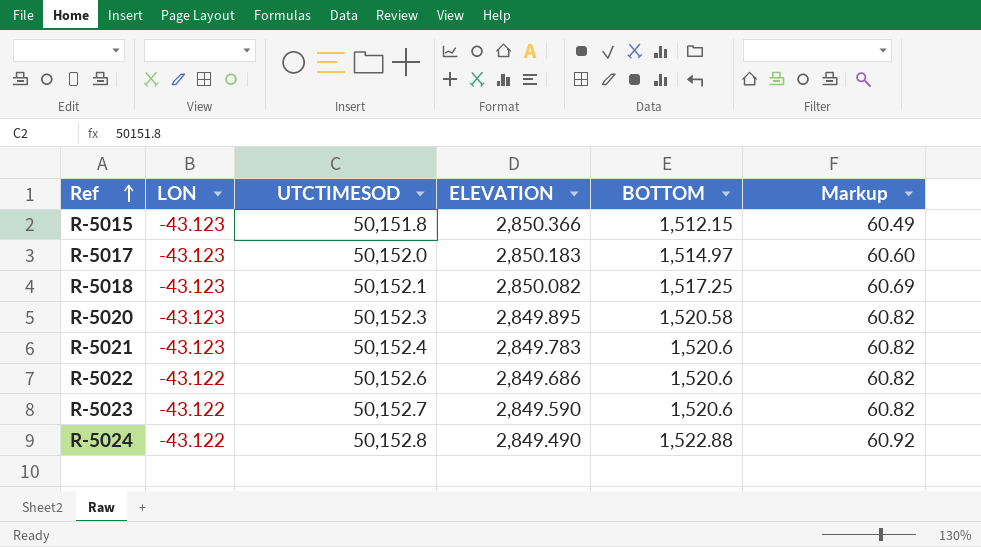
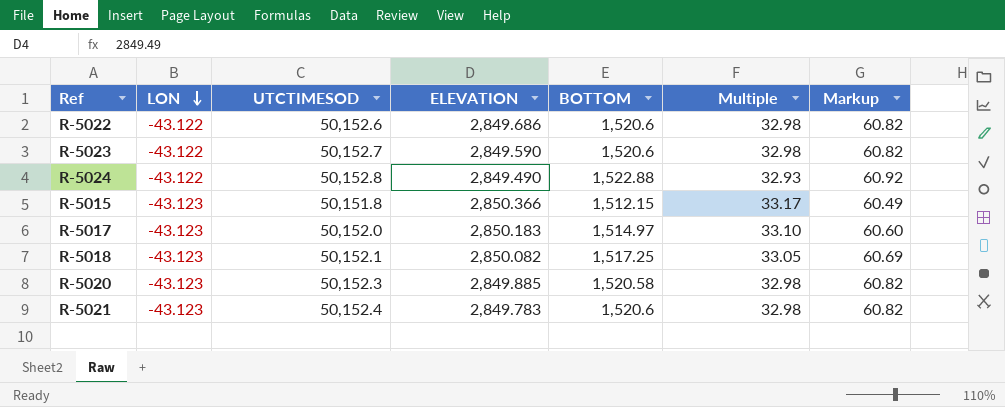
row order: Ref ascending -> LON descending
column Multiple | formula: none -> [UTCTIMESOD] / [BOTTOM]
R-5020 | ELEVATION: 2,849.895 -> 2,849.885

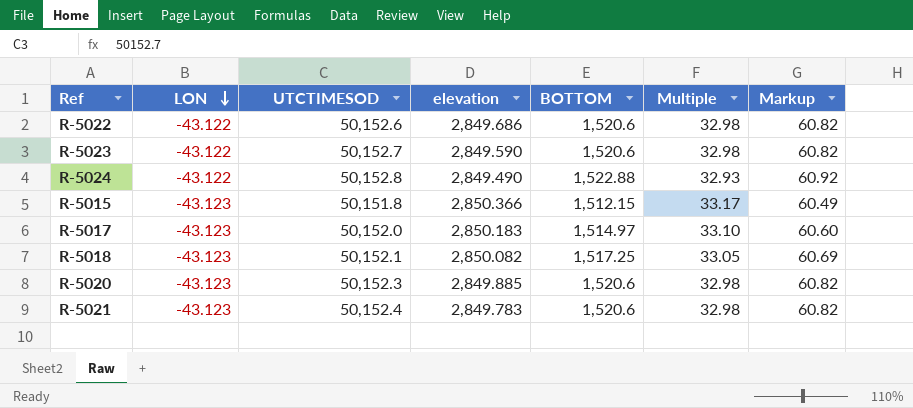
column name: ELEVATION -> elevation
R-5020 | BOTTOM: 1,520.58 -> 1,520.6

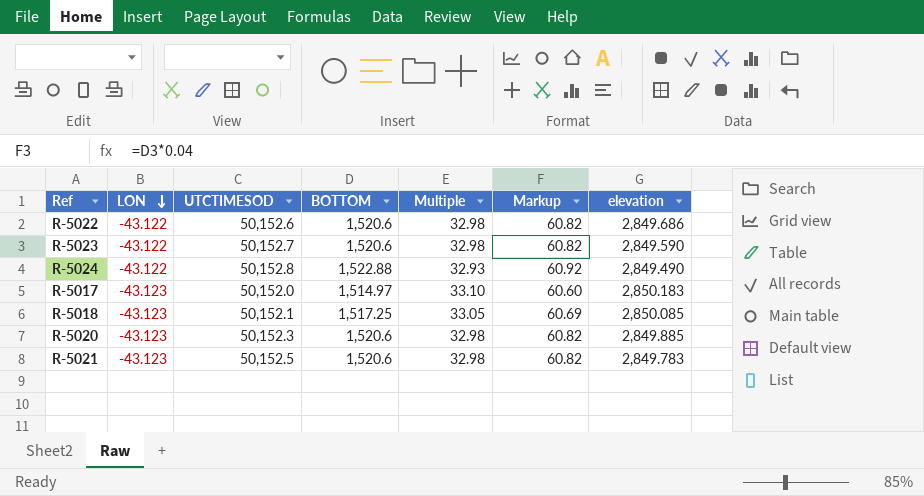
column elevation | position: 4 -> 7
row R-5015: -43.123 | 50,151.8 | 2,850.366 | 1,512.15 | 33.17 | 60.49 -> none
R-5018 | elevation: 2,850.082 -> 2,850.085
R-5021 | UTCTIMESOD: 50,152.4 -> 50,152.5

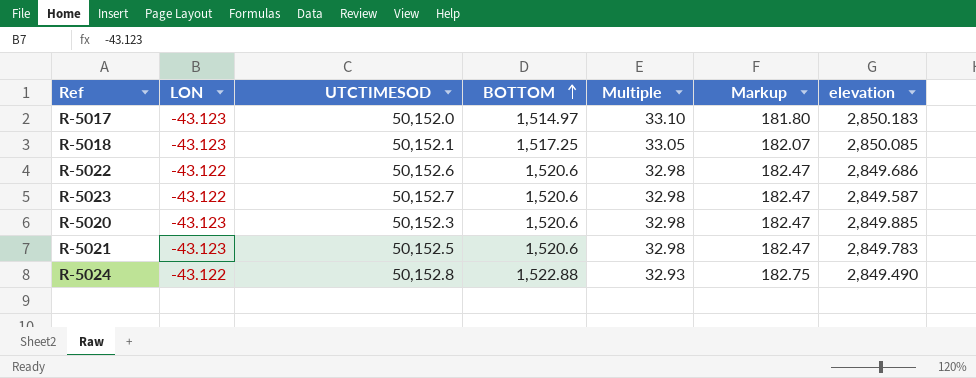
row order: LON descending -> BOTTOM ascending
column Markup | formula: [BOTTOM] * 0.04 -> [BOTTOM] * 0.12
R-5023 | elevation: 2,849.590 -> 2,849.587

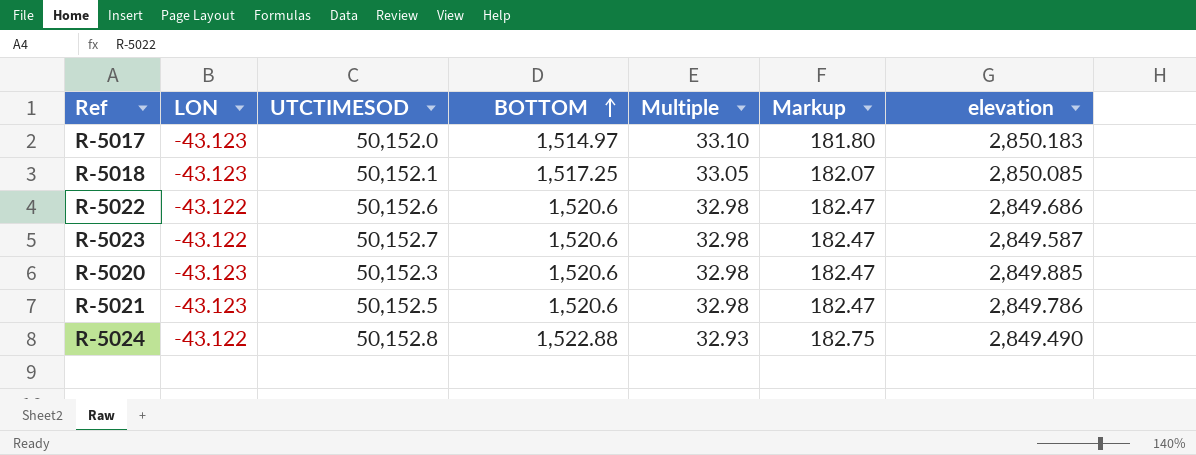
R-5021 | elevation: 2,849.783 -> 2,849.786

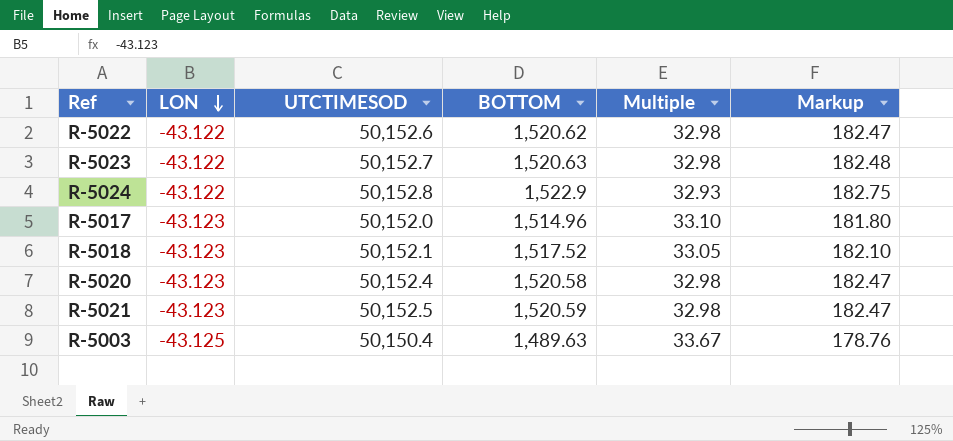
row order: BOTTOM ascending -> LON descending
column elevation | position: 7 -> none
R-5022 | BOTTOM: 1,520.6 -> 1,520.62
R-5023 | BOTTOM: 1,520.6 -> 1,520.63
R-5023 | Markup: 182.47 -> 182.48
R-5024 | BOTTOM: 1,522.88 -> 1,522.9
R-5017 | BOTTOM: 1,514.97 -> 1,514.96
R-5018 | BOTTOM: 1,517.25 -> 1,517.52
R-5018 | Markup: 182.07 -> 182.10
R-5020 | UTCTIMESOD: 50,152.3 -> 50,152.4
R-5020 | BOTTOM: 1,520.6 -> 1,520.58
R-5021 | BOTTOM: 1,520.6 -> 1,520.59
row R-5003: none -> -43.125 | 50,150.4 | 1,489.63 | 33.67 | 178.76

